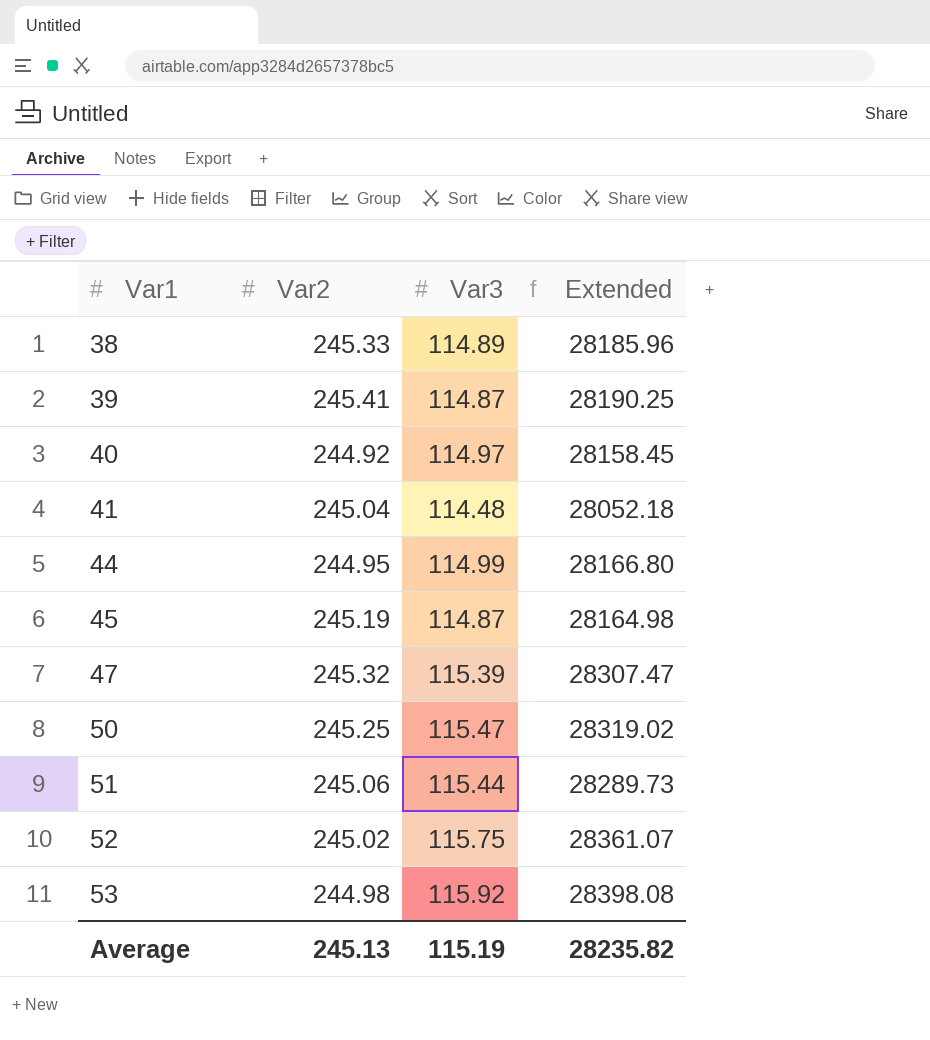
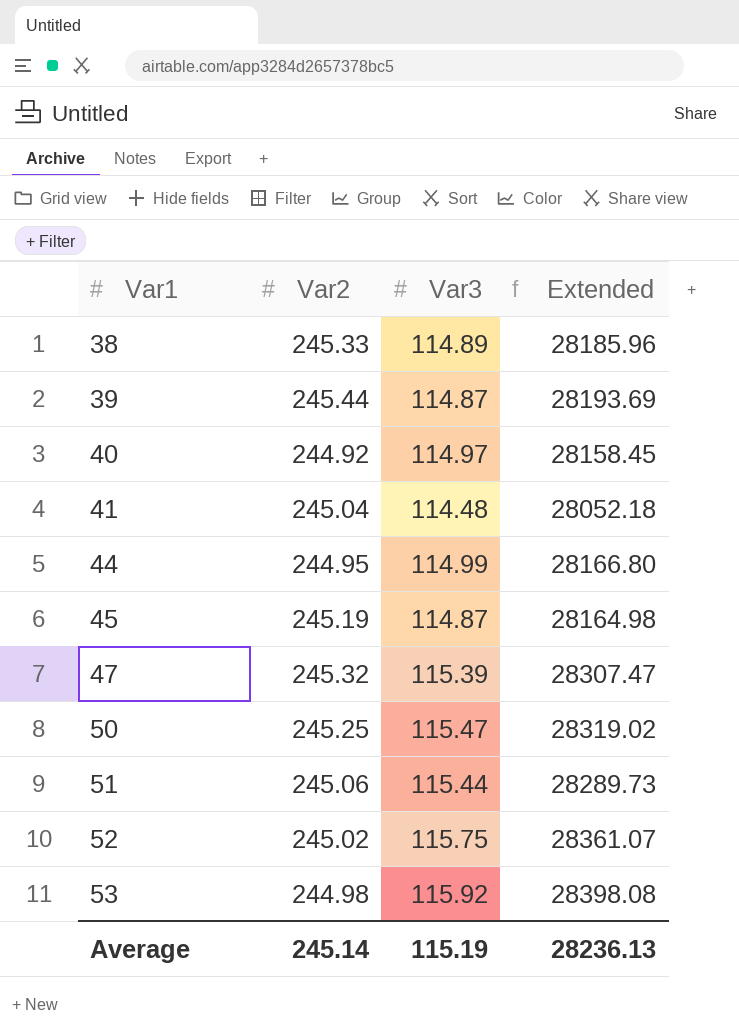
39 | Var2: 245.41 -> 245.44
39 | Extended: 28190.25 -> 28193.69
Average | Var2: 245.13 -> 245.14
Average | Extended: 28235.82 -> 28236.13

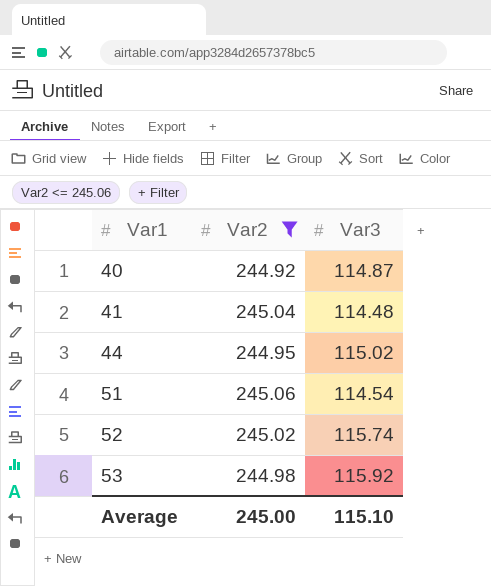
filter: none -> Var2 <= 245.06
column Extended | formula: [Var2] * [Var3] -> none
40 | Var3: 114.97 -> 114.87
44 | Var3: 114.99 -> 115.02
51 | Var3: 115.44 -> 114.54
52 | Var3: 115.75 -> 115.74
Average | Var2: 245.14 -> 245.00
Average | Var3: 115.19 -> 115.10

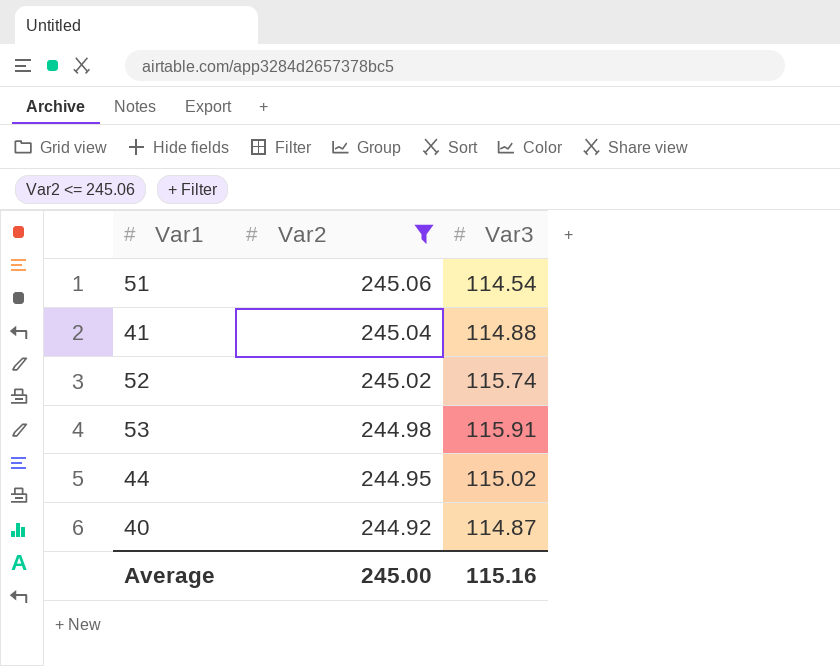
row order: Var1 ascending -> Var2 descending
41 | Var3: 114.48 -> 114.88
53 | Var3: 115.92 -> 115.91
Average | Var3: 115.10 -> 115.16

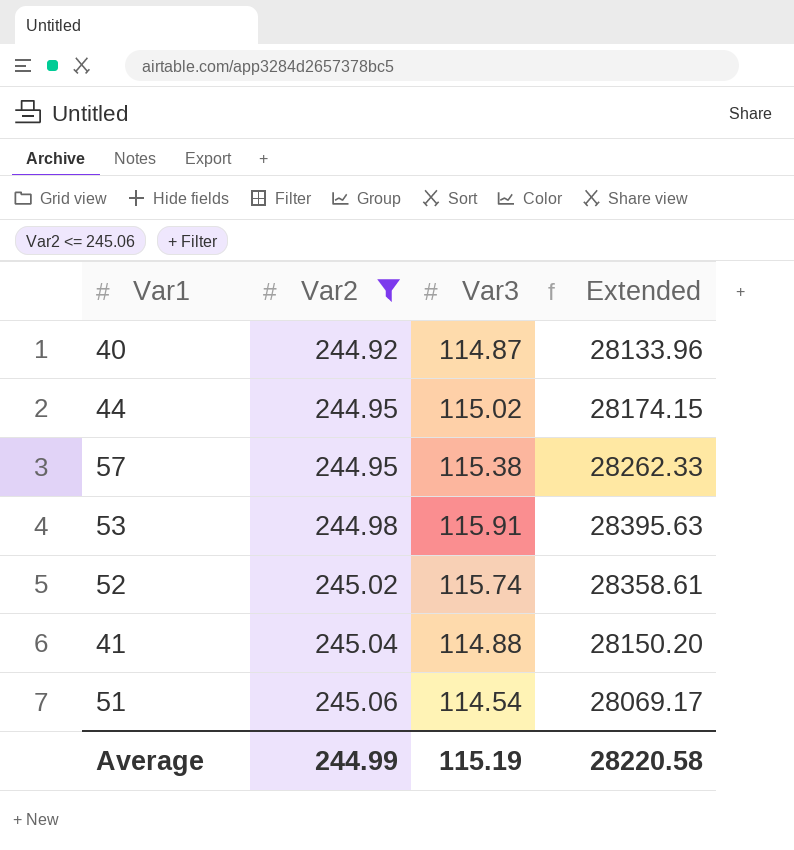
row order: Var2 descending -> Var2 ascending
column Extended | formula: none -> [Var2] * [Var3]
row 57: none -> 244.95 | 115.38 | 28262.33
Average | Var2: 245.00 -> 244.99
Average | Var3: 115.16 -> 115.19

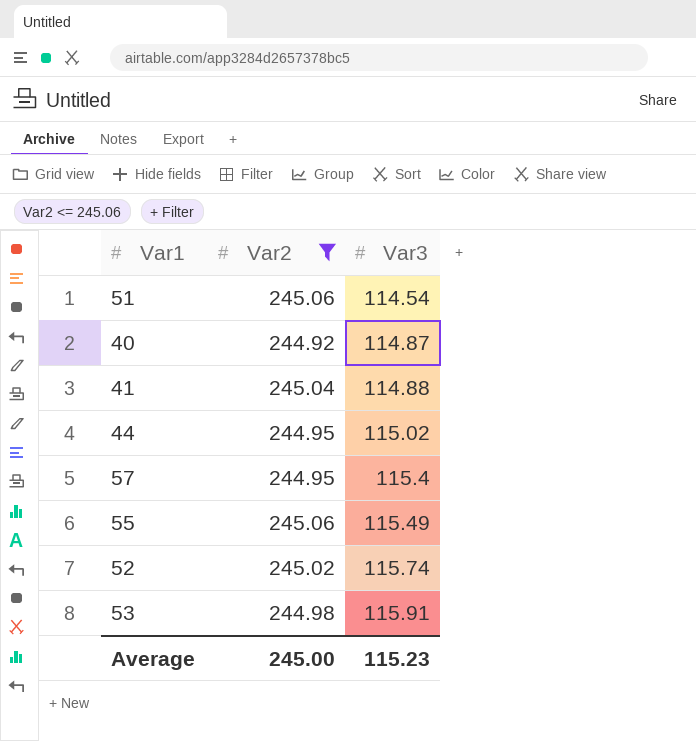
row order: Var2 ascending -> Var3 ascending
column Extended | formula: [Var2] * [Var3] -> none
57 | Var3: 115.38 -> 115.4
row 55: none -> 245.06 | 115.49
Average | Var2: 244.99 -> 245.00
Average | Var3: 115.19 -> 115.23

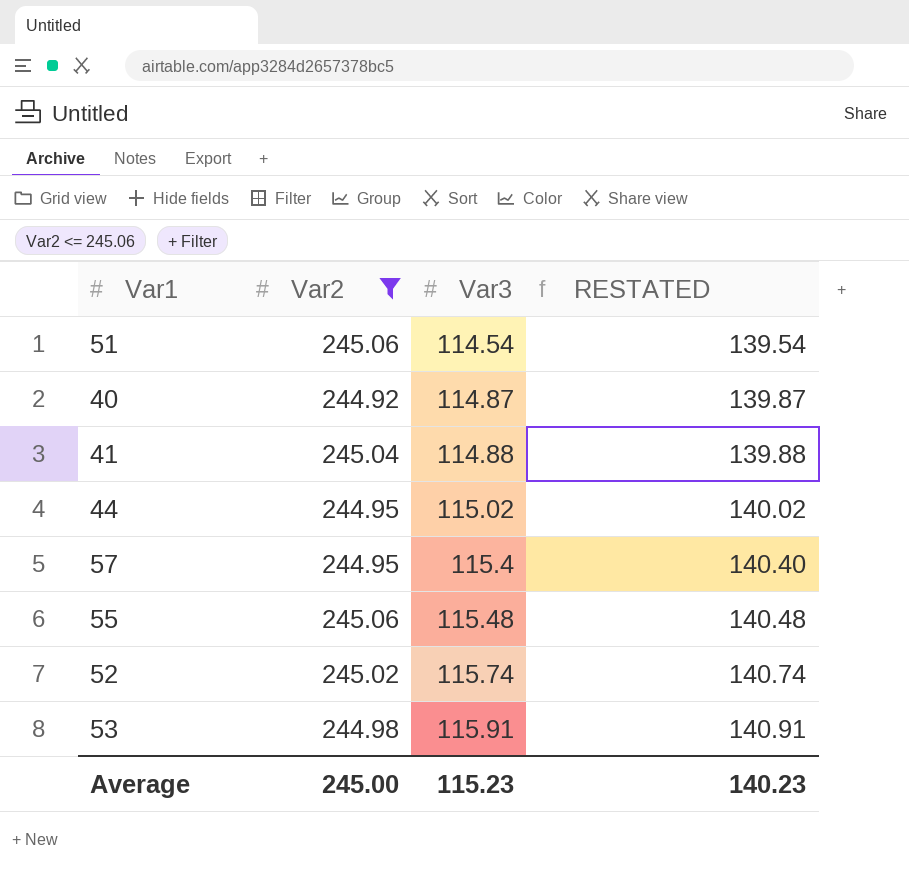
column RESTATED | formula: none -> [Var3] + 25
55 | Var3: 115.49 -> 115.48

